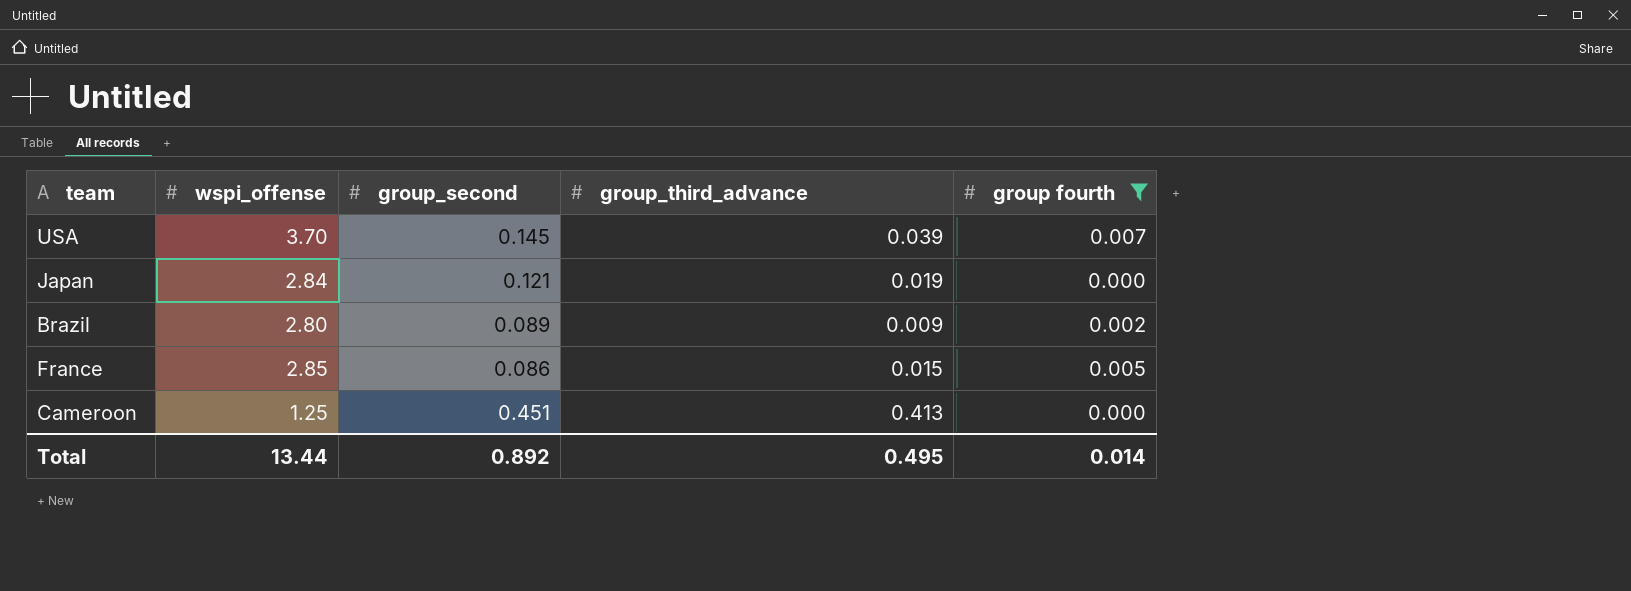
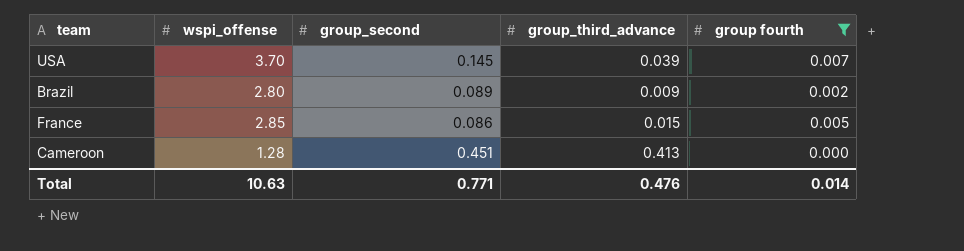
row Japan: 2.84 | 0.121 | 0.019 | 0.000 -> none
Cameroon | wspi_offense: 1.25 -> 1.28
Total | wspi_offense: 13.44 -> 10.63
Total | group_second: 0.892 -> 0.771
Total | group_third_advance: 0.495 -> 0.476

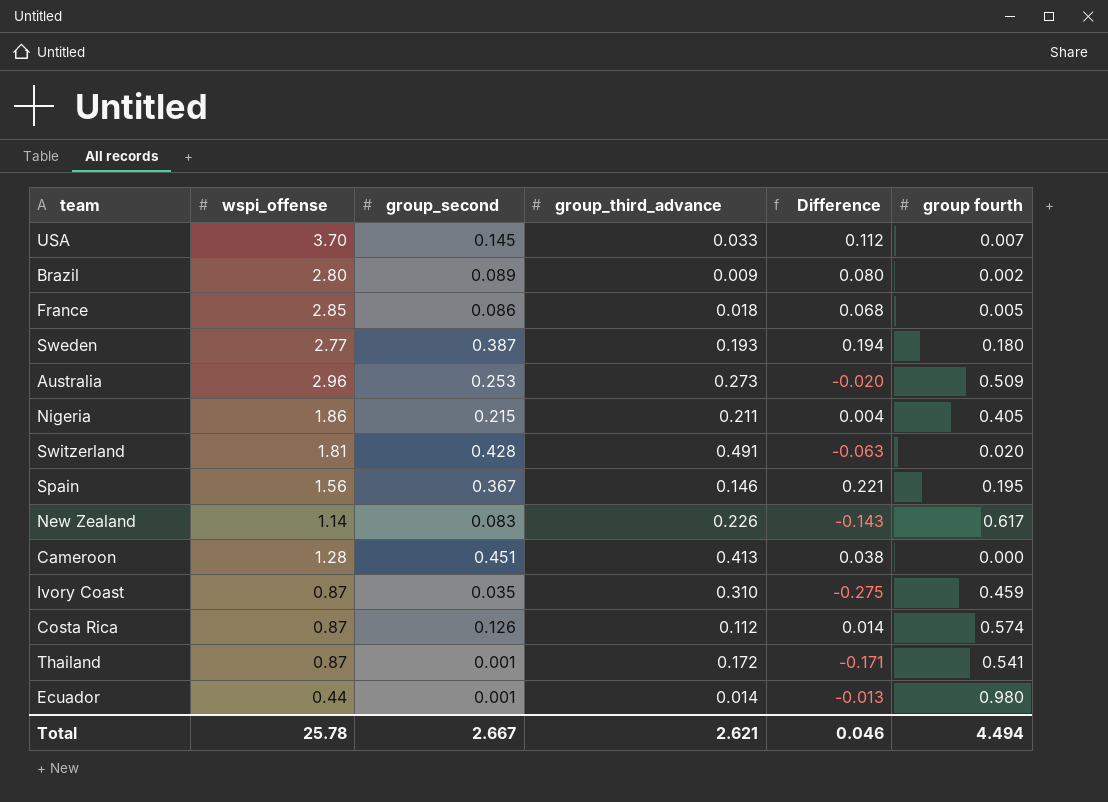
filter: group fourth <= 0.007 -> none
column Difference | formula: none -> [group_second] - [group_third_advance]
USA | group_third_advance: 0.039 -> 0.033
France | group_third_advance: 0.015 -> 0.018
Total | wspi_offense: 10.63 -> 25.78
Total | group_second: 0.771 -> 2.667
Total | group_third_advance: 0.476 -> 2.621
Total | group fourth: 0.014 -> 4.494

